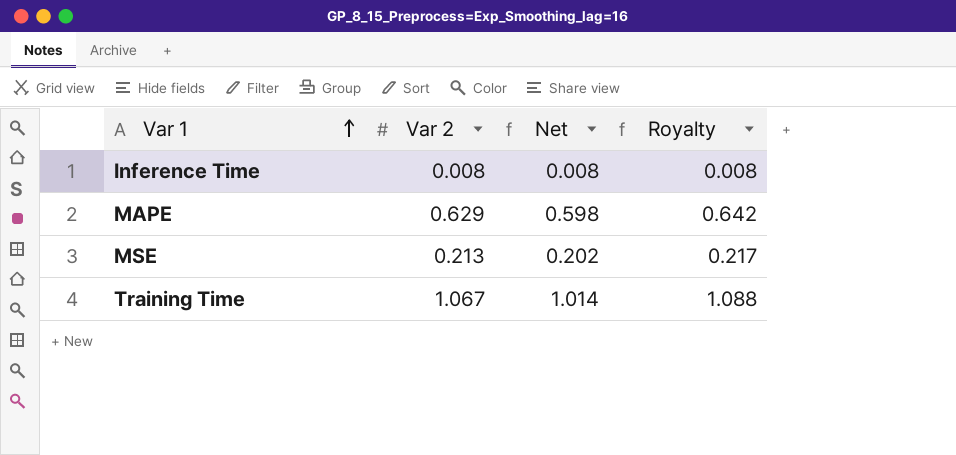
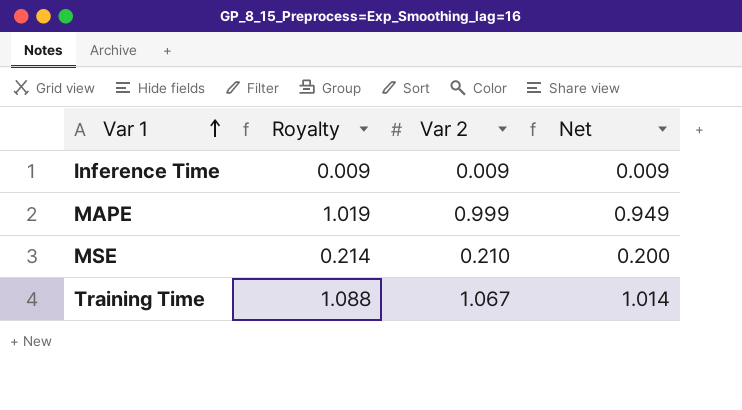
column Royalty | position: 4 -> 2
Inference Time | Royalty: 0.008 -> 0.009
Inference Time | Var 2: 0.008 -> 0.009
Inference Time | Net: 0.008 -> 0.009
MAPE | Royalty: 0.642 -> 1.019
MAPE | Var 2: 0.629 -> 0.999
MAPE | Net: 0.598 -> 0.949
MSE | Royalty: 0.217 -> 0.214
MSE | Var 2: 0.213 -> 0.210
MSE | Net: 0.202 -> 0.200

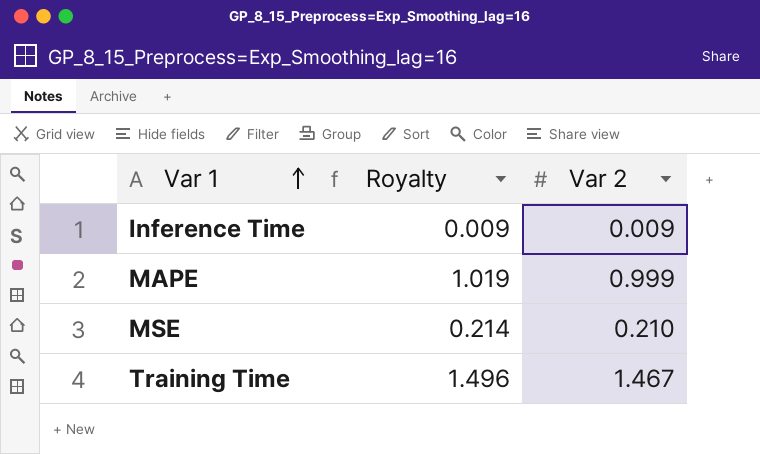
column Net | formula: [Var 2] * 0.95 -> none
Training Time | Royalty: 1.088 -> 1.496
Training Time | Var 2: 1.067 -> 1.467

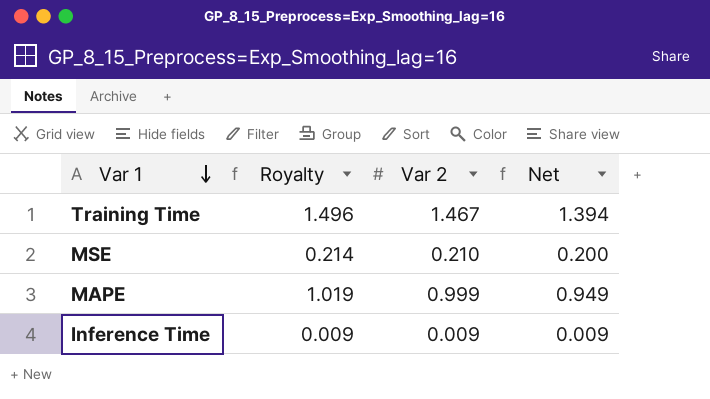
row order: Var 1 ascending -> Var 1 descending
column Net | formula: none -> [Var 2] * 0.95

